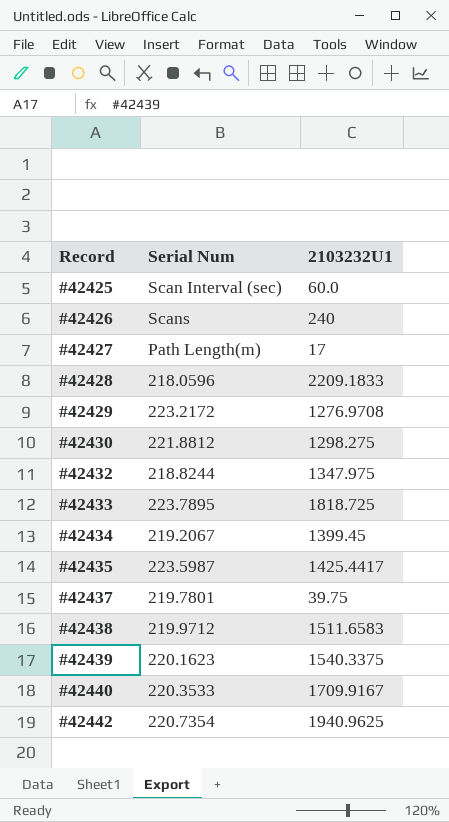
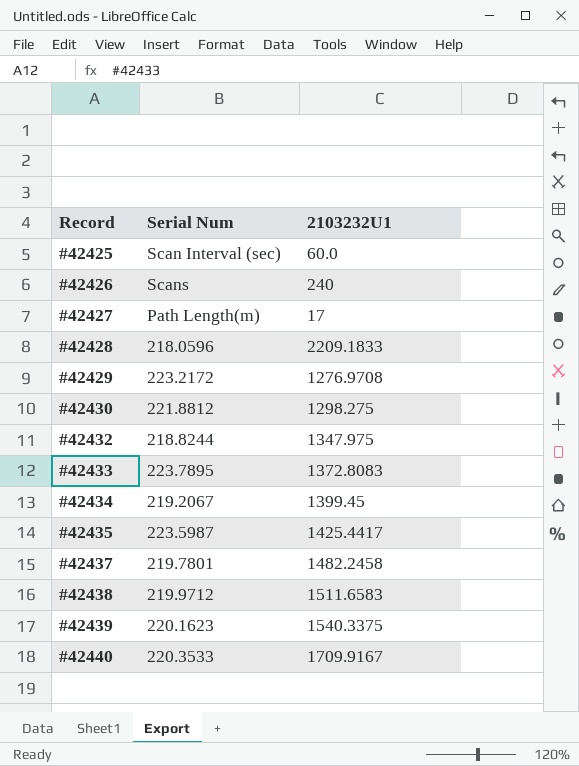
row #42442: 220.7354 | 1940.9625 -> none
#42433 | 2103232U1: 1818.725 -> 1372.8083
#42437 | 2103232U1: 39.75 -> 1482.2458

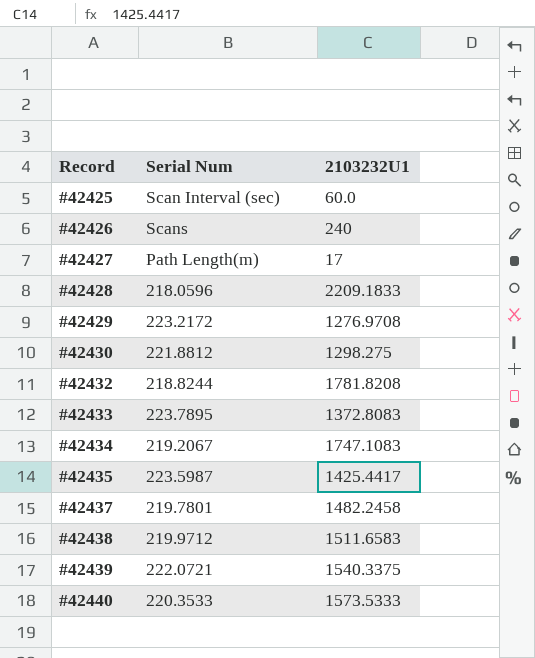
#42432 | 2103232U1: 1347.975 -> 1781.8208
#42434 | 2103232U1: 1399.45 -> 1747.1083
#42439 | Serial Num: 220.1623 -> 222.0721
#42440 | 2103232U1: 1709.9167 -> 1573.5333

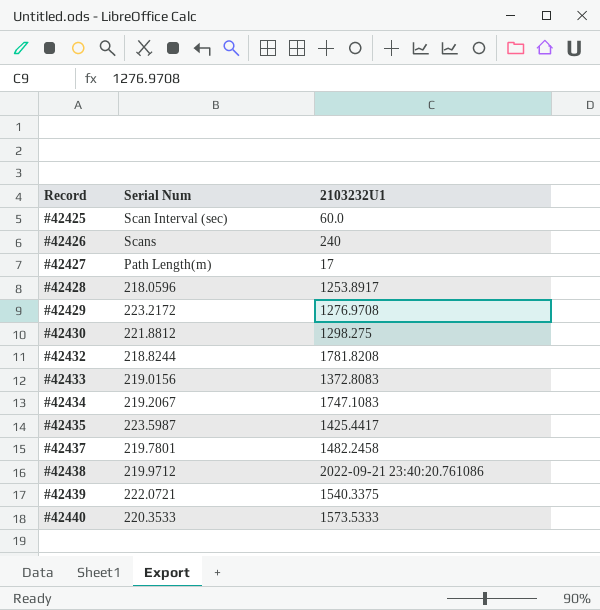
#42428 | 2103232U1: 2209.1833 -> 1253.8917
#42433 | Serial Num: 223.7895 -> 219.0156
#42438 | 2103232U1: 1511.6583 -> 2022-09-21 23:40:20.761086

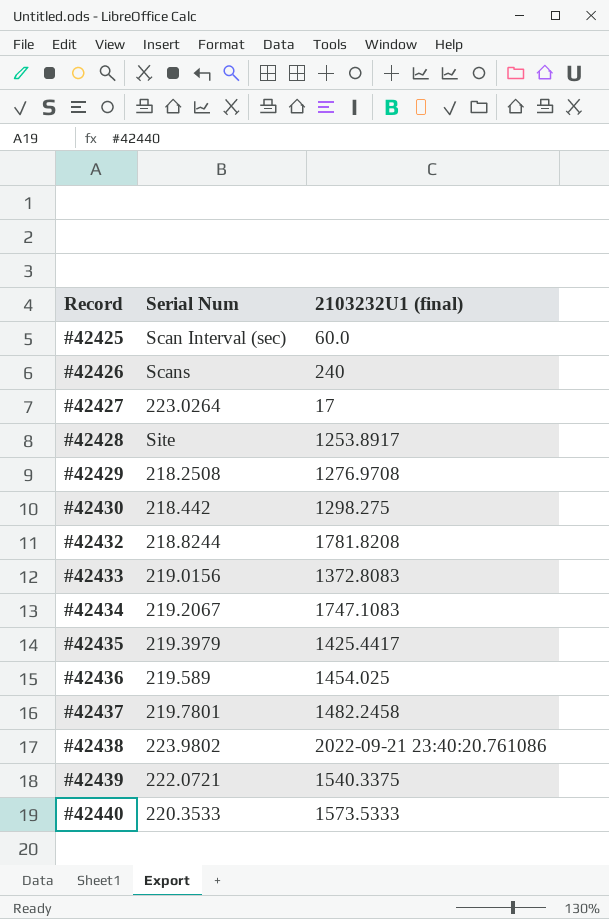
column name: 2103232U1 -> 2103232U1 (final)
#42427 | Serial Num: Path Length(m) -> 223.0264
#42428 | Serial Num: 218.0596 -> Site
#42429 | Serial Num: 223.2172 -> 218.2508
#42430 | Serial Num: 221.8812 -> 218.442
#42435 | Serial Num: 223.5987 -> 219.3979
row #42436: none -> 219.589 | 1454.025
#42438 | Serial Num: 219.9712 -> 223.9802

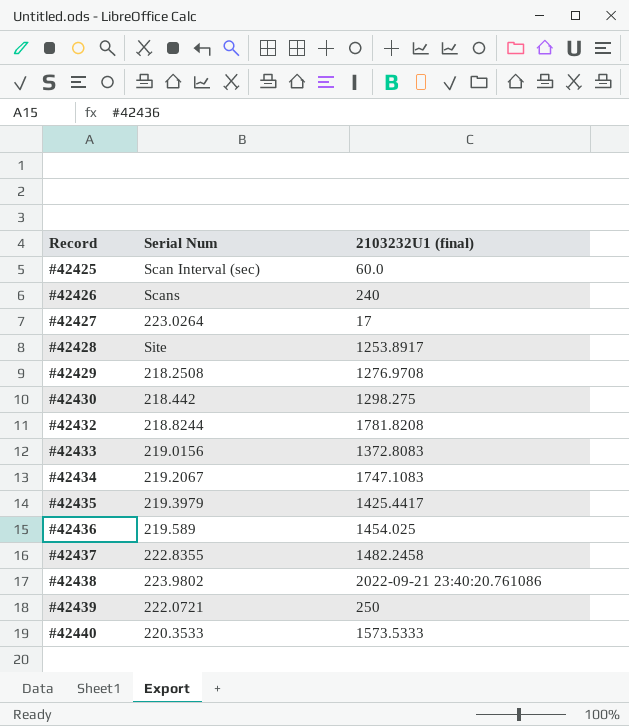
#42437 | Serial Num: 219.7801 -> 222.8355
#42439 | 2103232U1 (final): 1540.3375 -> 250

